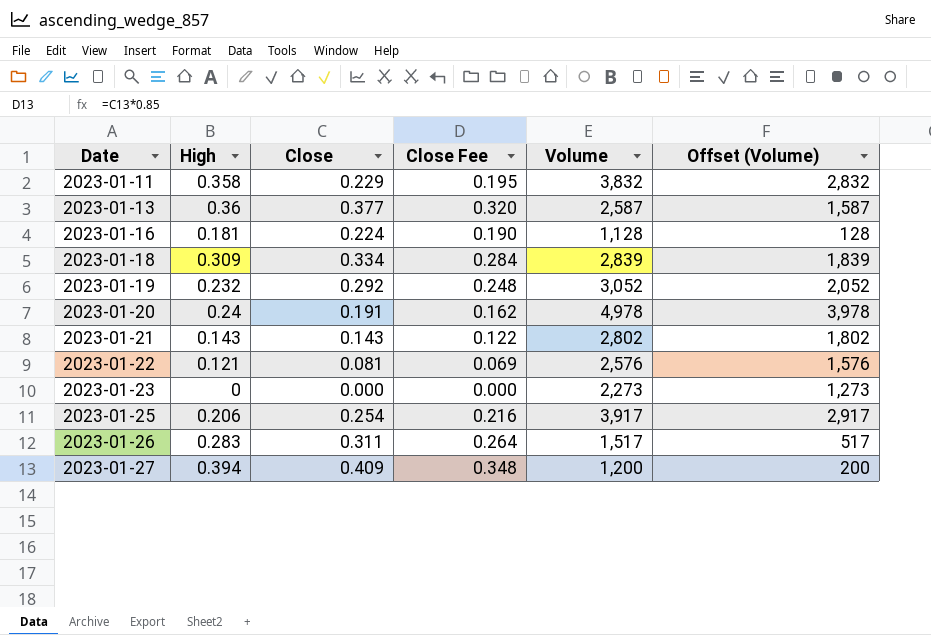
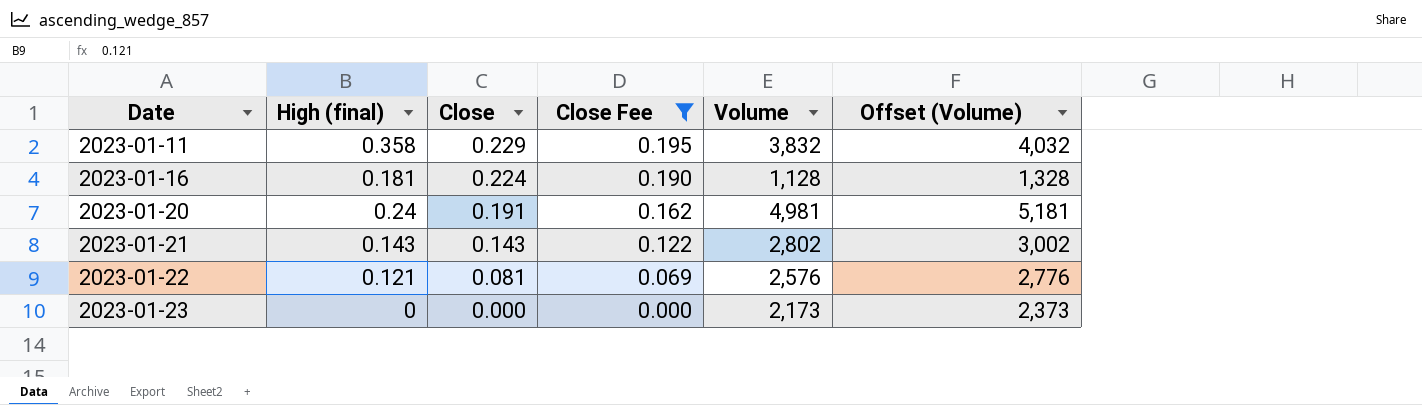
filter: none -> Close Fee <= 0.195
column name: High -> High (final)
column Offset (Volume) | formula: [Volume] - 1000 -> [Volume] + 200
2023-01-20 | Volume: 4,978 -> 4,981
2023-01-23 | Volume: 2,273 -> 2,173

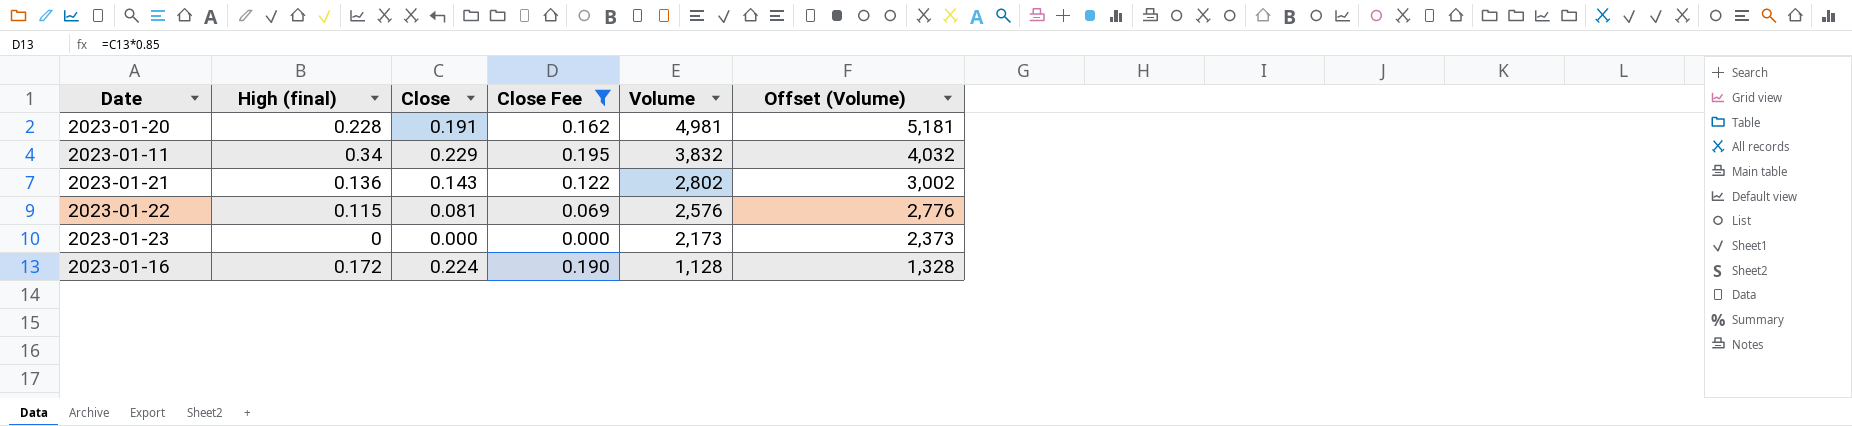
row order: Date ascending -> Volume descending
2023-01-20 | High (final): 0.24 -> 0.228
2023-01-11 | High (final): 0.358 -> 0.34
2023-01-21 | High (final): 0.143 -> 0.136
2023-01-22 | High (final): 0.121 -> 0.115
2023-01-16 | High (final): 0.181 -> 0.172

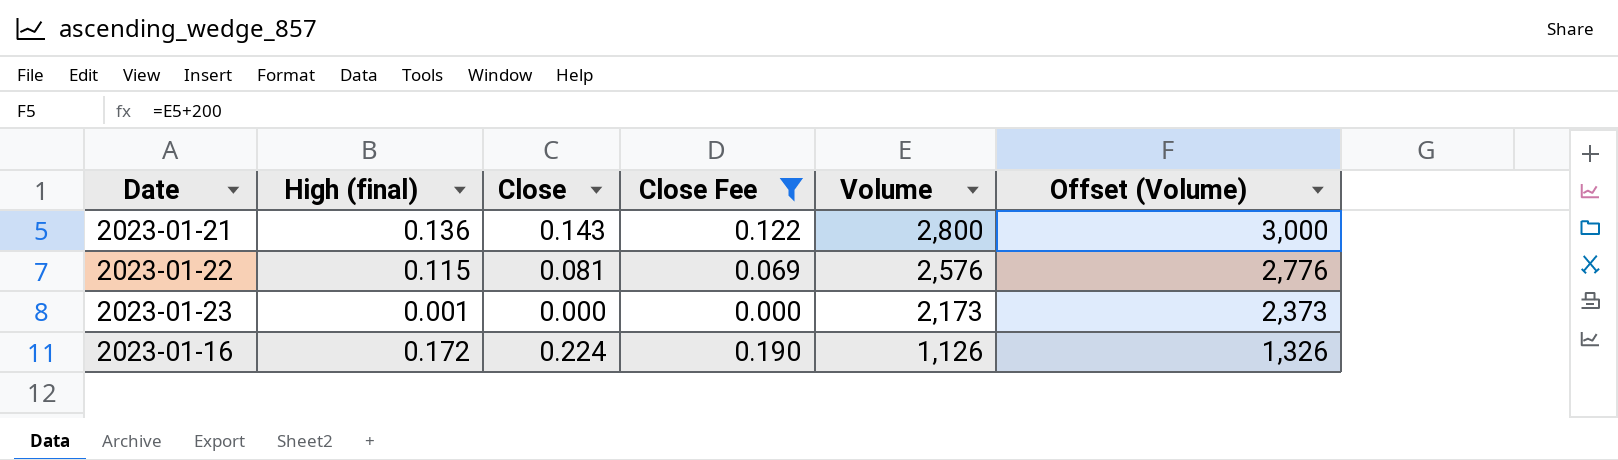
row 2023-01-20: 0.228 | 0.191 | 0.162 | 4,981 | 5,181 -> none
row 2023-01-11: 0.34 | 0.229 | 0.195 | 3,832 | 4,032 -> none
2023-01-21 | Volume: 2,802 -> 2,800
2023-01-21 | Offset (Volume): 3,002 -> 3,000
2023-01-23 | High (final): 0 -> 0.001
2023-01-16 | Volume: 1,128 -> 1,126
2023-01-16 | Offset (Volume): 1,328 -> 1,326

